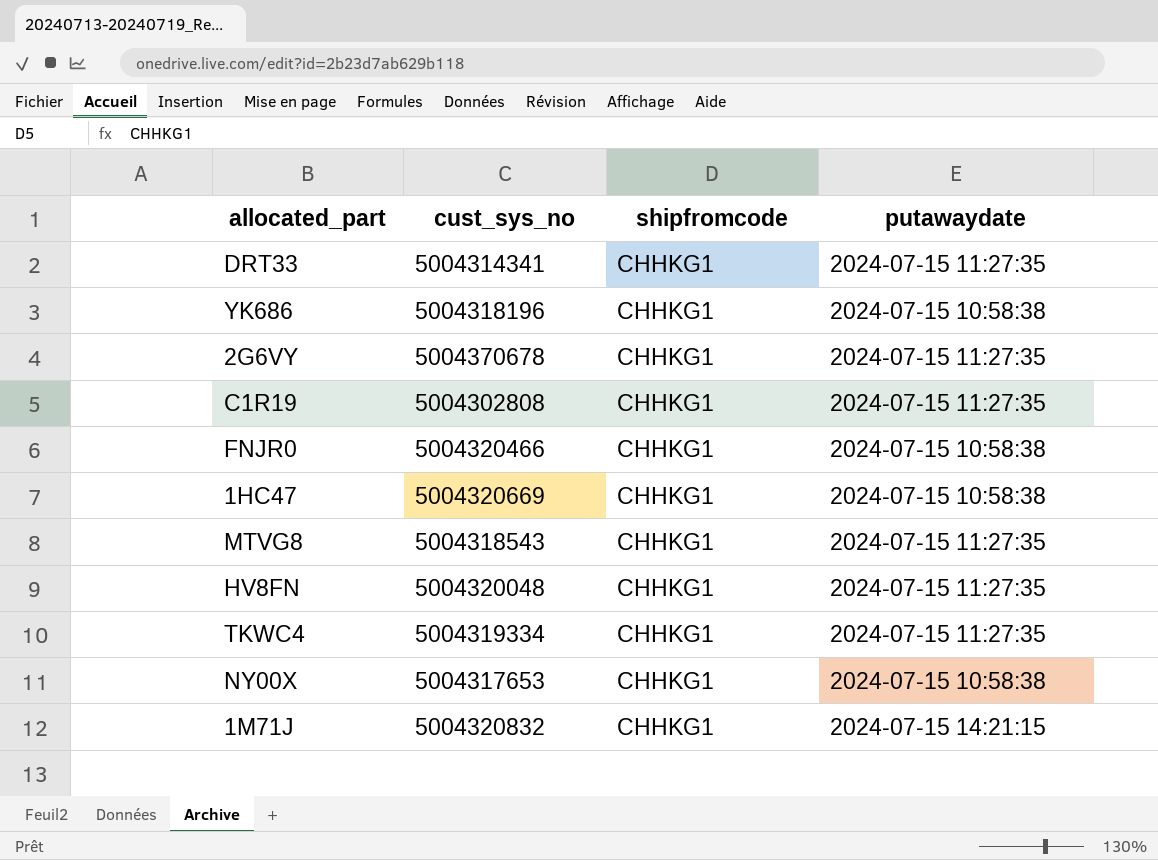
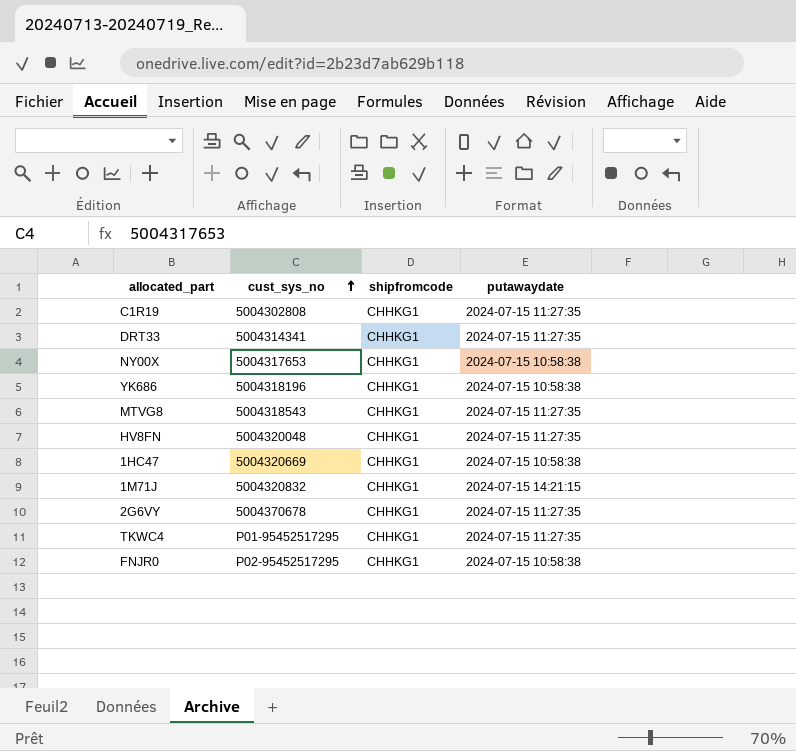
row order: none -> cust_sys_no ascending
TKWC4 | cust_sys_no: 5004319334 -> P01-95452517295
FNJR0 | cust_sys_no: 5004320466 -> P02-95452517295

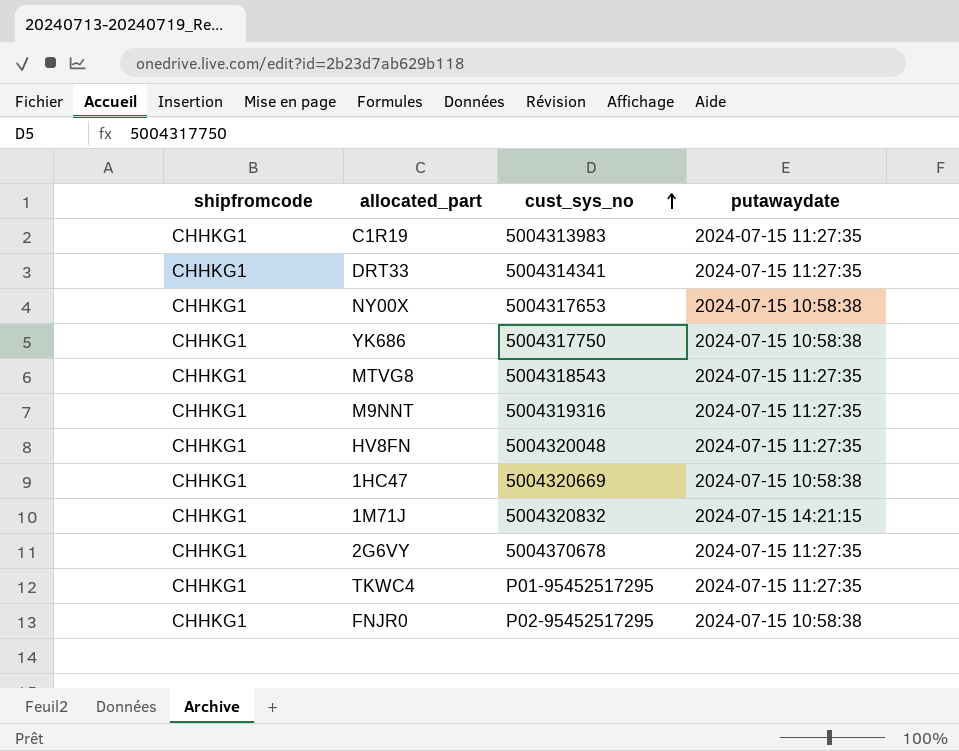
column shipfromcode | position: 3 -> 1
C1R19 | cust_sys_no: 5004302808 -> 5004313983
YK686 | cust_sys_no: 5004318196 -> 5004317750
row M9NNT: none -> CHHKG1 | 5004319316 | 2024-07-15 11:27:35

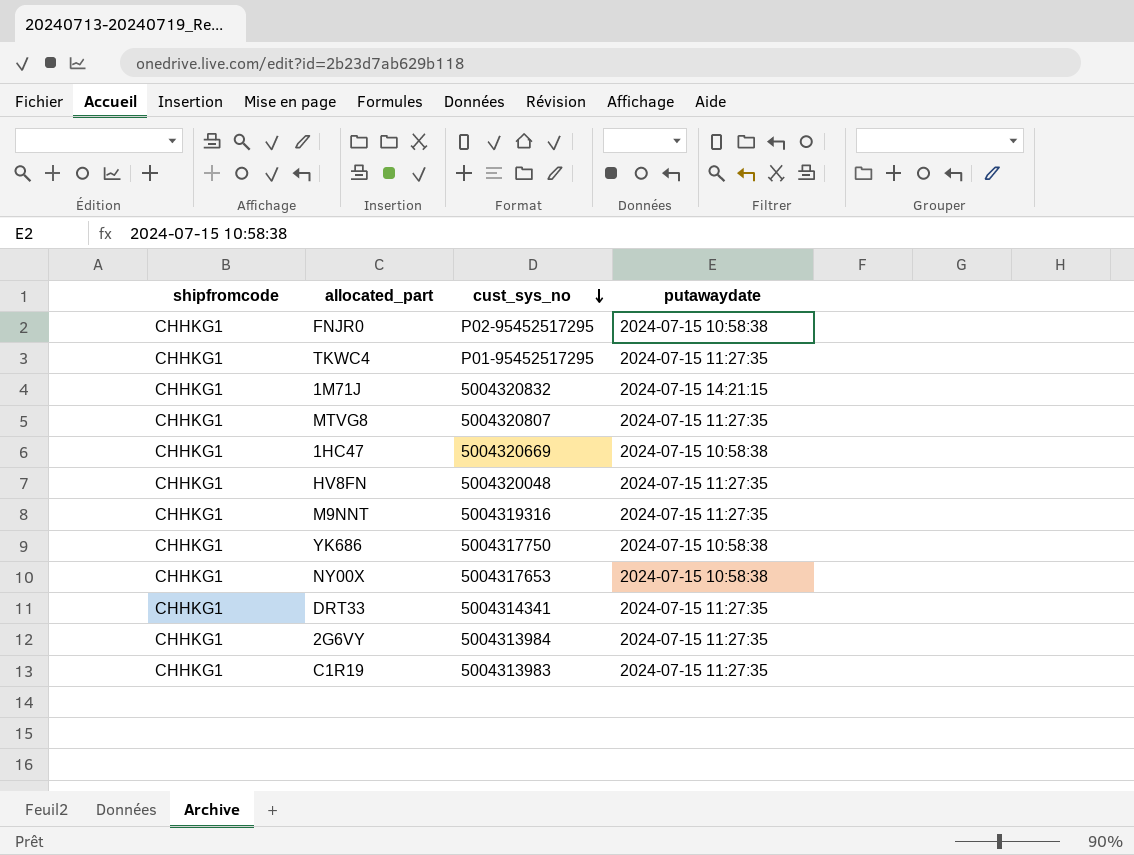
row order: cust_sys_no ascending -> cust_sys_no descending
MTVG8 | cust_sys_no: 5004318543 -> 5004320807
2G6VY | cust_sys_no: 5004370678 -> 5004313984

